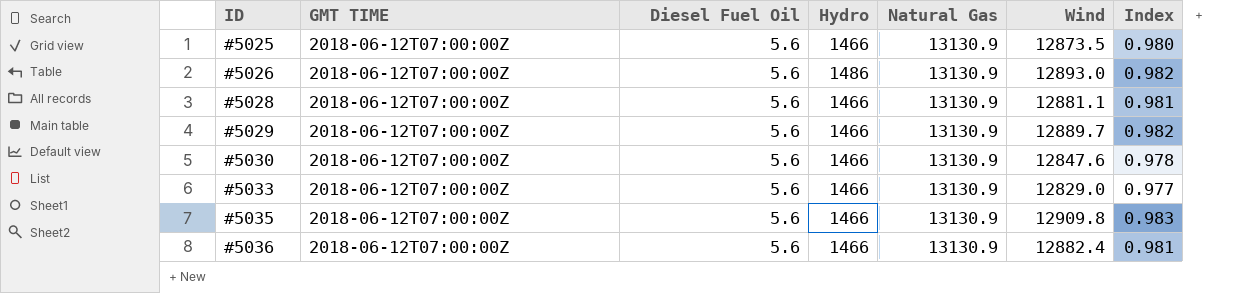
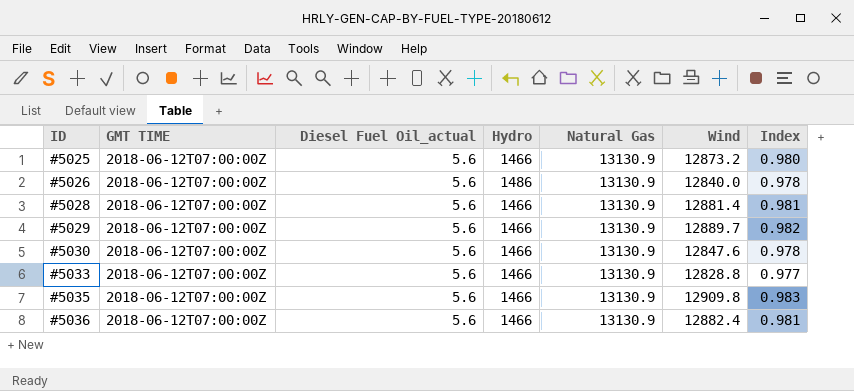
column name: Diesel Fuel Oil -> Diesel Fuel Oil_actual
#5025 | Wind: 12873.5 -> 12873.2
#5026 | Wind: 12893.0 -> 12840.0
#5026 | Index: 0.982 -> 0.978
#5028 | Wind: 12881.1 -> 12881.4
#5033 | Wind: 12829.0 -> 12828.8

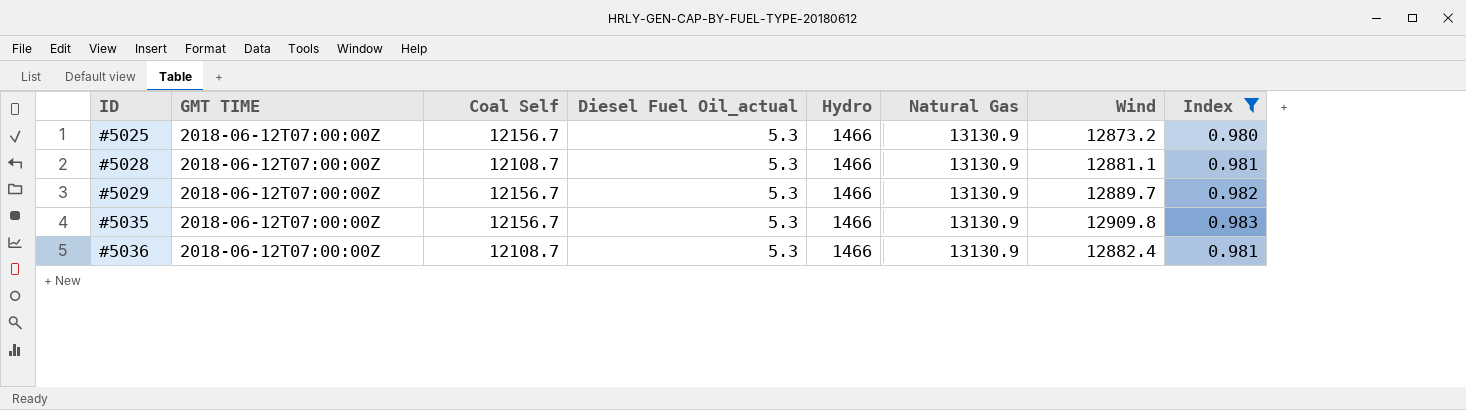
filter: none -> Index >= 0.980
column Coal Self | position: none -> 3
#5025 | Diesel Fuel Oil_actual: 5.6 -> 5.3
#5028 | Diesel Fuel Oil_actual: 5.6 -> 5.3
#5028 | Wind: 12881.4 -> 12881.1
#5029 | Diesel Fuel Oil_actual: 5.6 -> 5.3
#5035 | Diesel Fuel Oil_actual: 5.6 -> 5.3
#5036 | Diesel Fuel Oil_actual: 5.6 -> 5.3

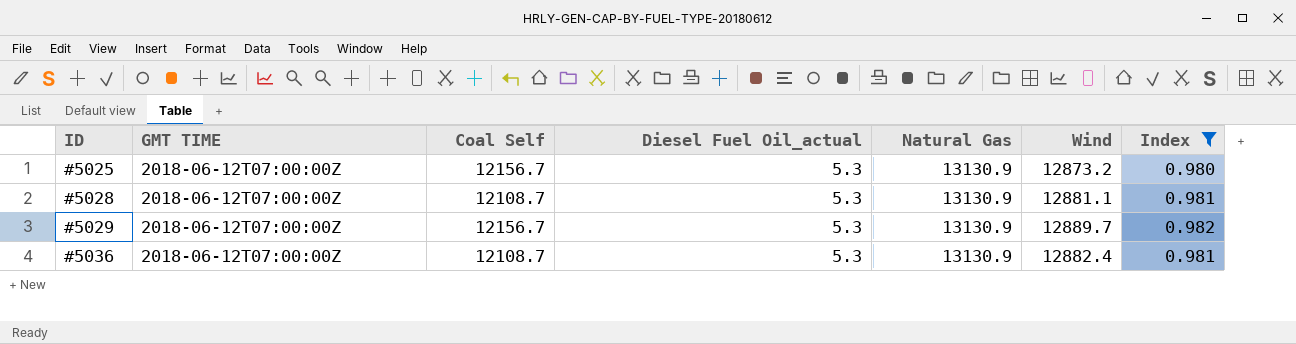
column Hydro | position: 5 -> none
row #5035: 2018-06-12T07:00:00Z | 12156.7 | 5.3 | 1466 | 13130.9 | 12909.8 | 0.983 -> none

